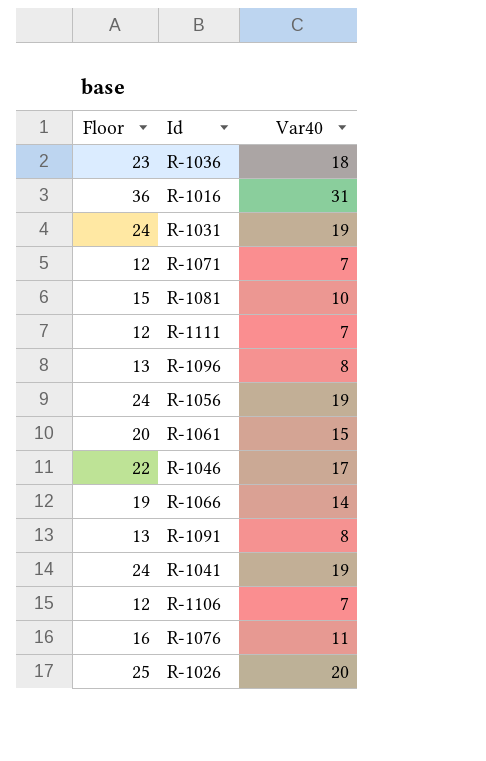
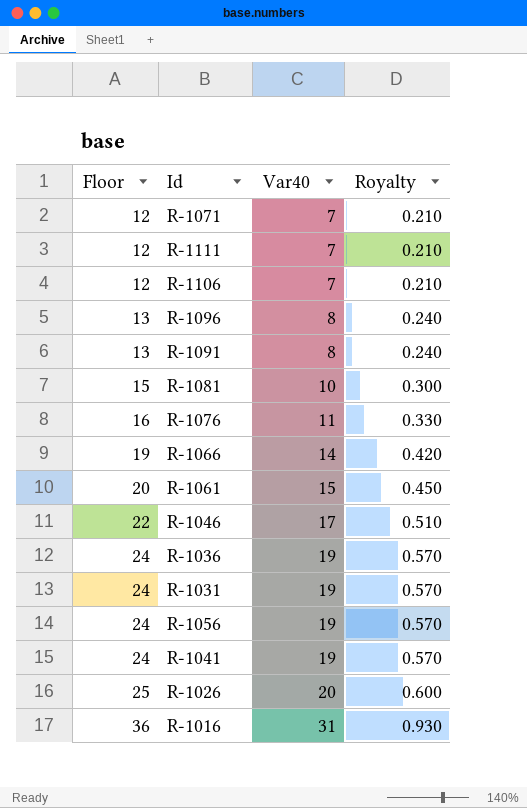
row order: none -> Floor ascending
column Royalty | formula: none -> [Var40] * 0.03
R-1036 | Floor: 23 -> 24
R-1036 | Var40: 18 -> 19

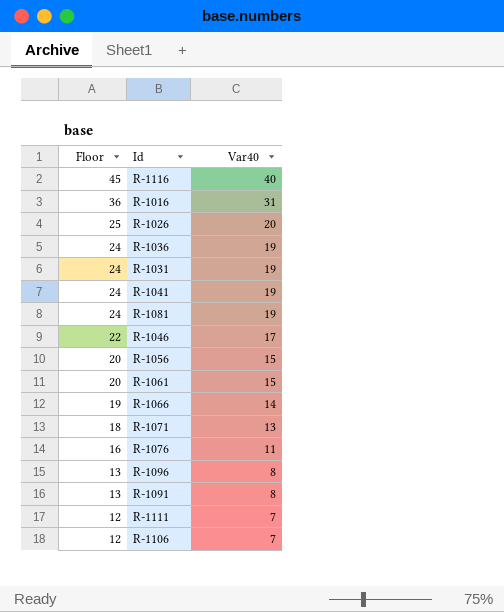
row order: Floor ascending -> Floor descending
column Royalty | formula: [Var40] * 0.03 -> none
row R-1116: none -> 45 | 40
R-1081 | Floor: 15 -> 24
R-1081 | Var40: 10 -> 19
R-1056 | Floor: 24 -> 20
R-1056 | Var40: 19 -> 15
R-1071 | Floor: 12 -> 18
R-1071 | Var40: 7 -> 13

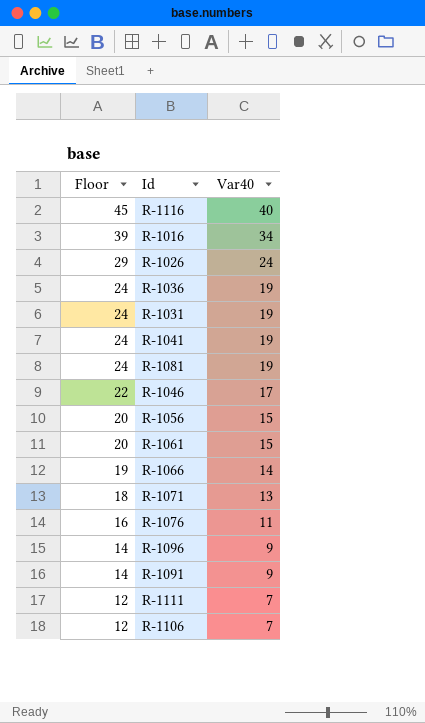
R-1016 | Floor: 36 -> 39
R-1016 | Var40: 31 -> 34
R-1026 | Floor: 25 -> 29
R-1026 | Var40: 20 -> 24
R-1096 | Floor: 13 -> 14
R-1096 | Var40: 8 -> 9
R-1091 | Floor: 13 -> 14
R-1091 | Var40: 8 -> 9

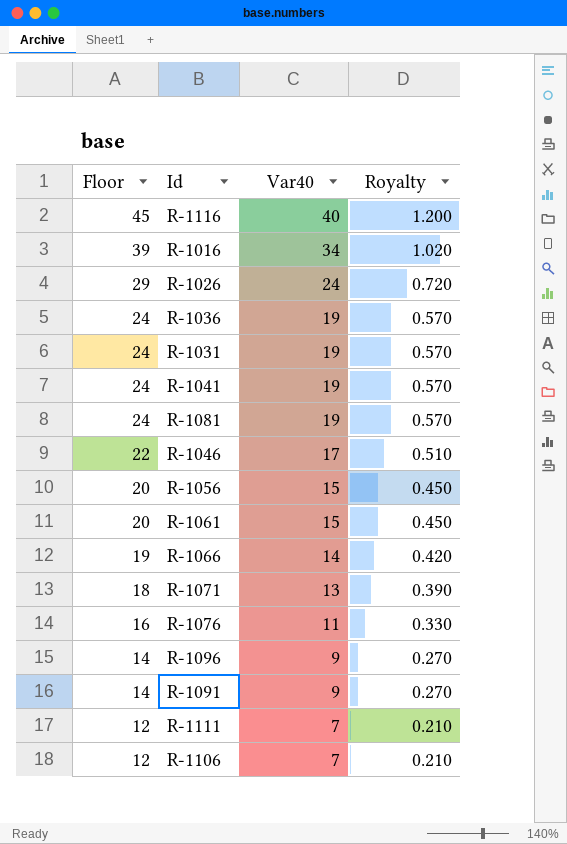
column Royalty | formula: none -> [Var40] * 0.03

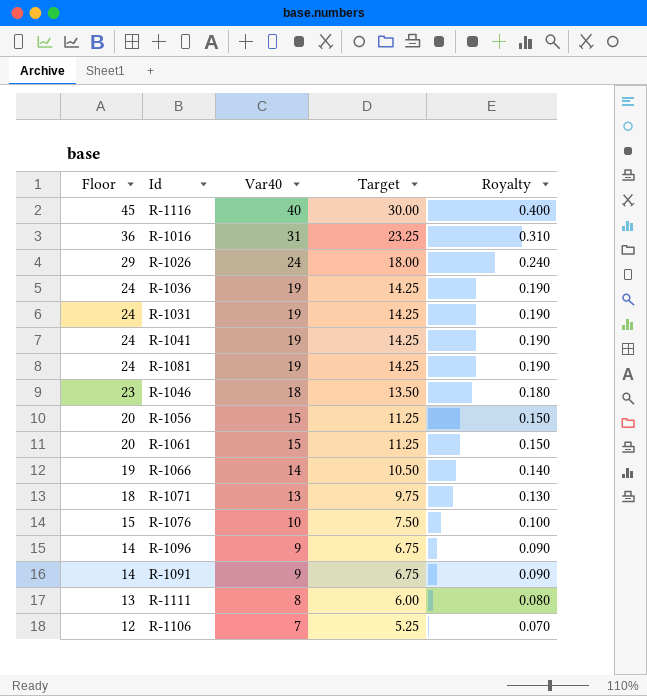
column Target | formula: none -> [Var40] * 0.75
column Royalty | formula: [Var40] * 0.03 -> [Var40] * 0.01
R-1016 | Floor: 39 -> 36
R-1016 | Var40: 34 -> 31
R-1046 | Floor: 22 -> 23
R-1046 | Var40: 17 -> 18
R-1076 | Floor: 16 -> 15
R-1076 | Var40: 11 -> 10
R-1111 | Floor: 12 -> 13
R-1111 | Var40: 7 -> 8

